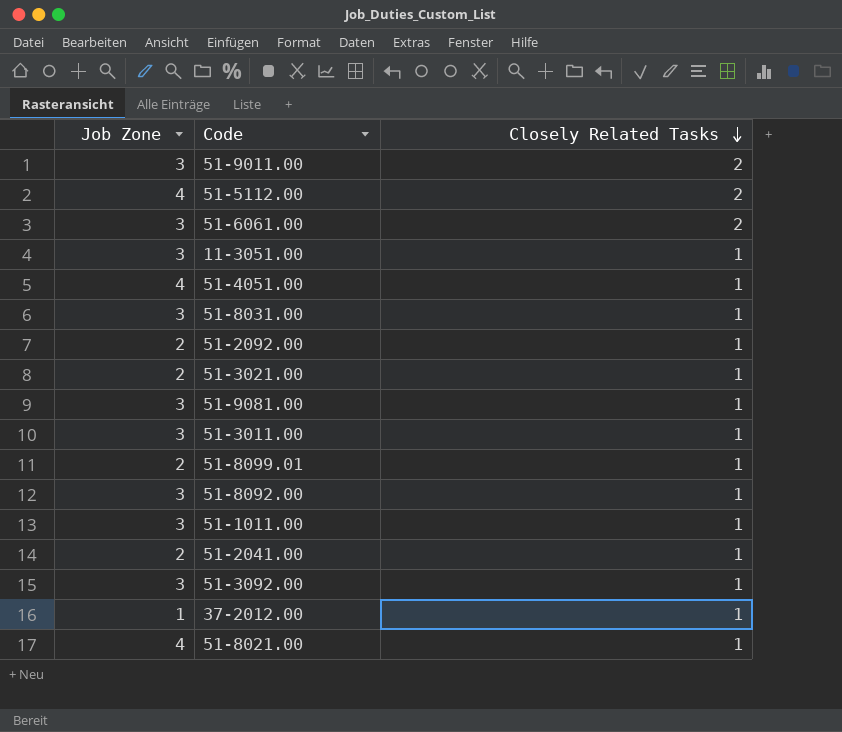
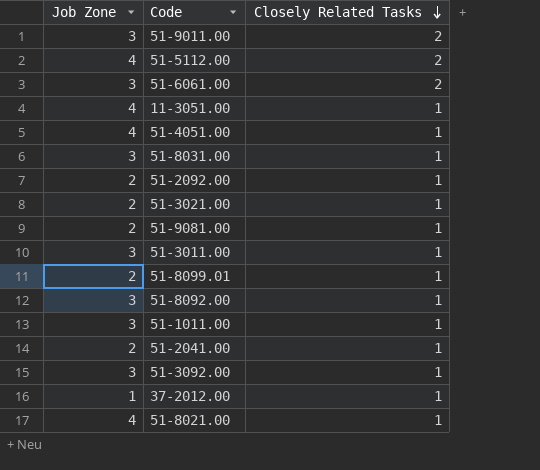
11-3051.00 | Job Zone: 3 -> 4
51-9081.00 | Job Zone: 3 -> 2

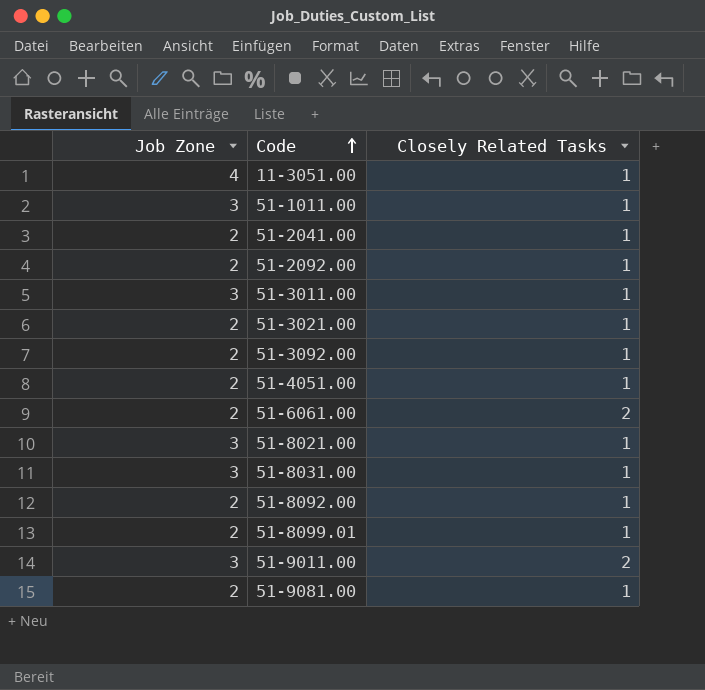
row order: Closely Related Tasks descending -> Code ascending
row 51-5112.00: 4 | 2 -> none
row 37-2012.00: 1 | 1 -> none
51-3092.00 | Job Zone: 3 -> 2
51-4051.00 | Job Zone: 4 -> 2
51-6061.00 | Job Zone: 3 -> 2
51-8021.00 | Job Zone: 4 -> 3
51-8092.00 | Job Zone: 3 -> 2

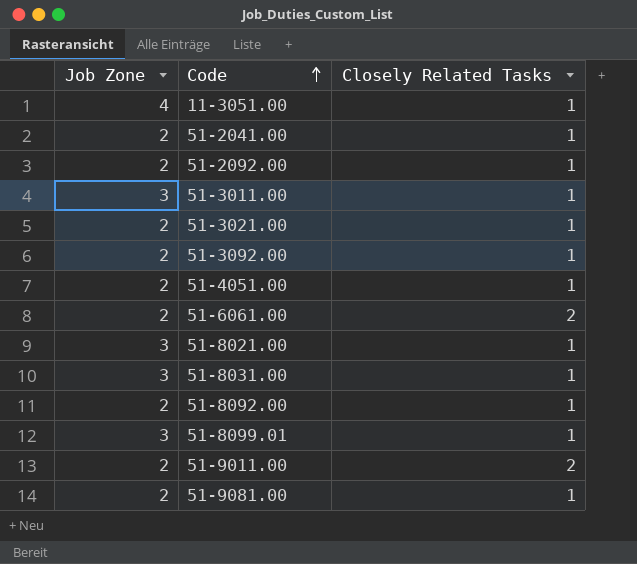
row 51-1011.00: 3 | 1 -> none
51-8099.01 | Job Zone: 2 -> 3
51-9011.00 | Job Zone: 3 -> 2

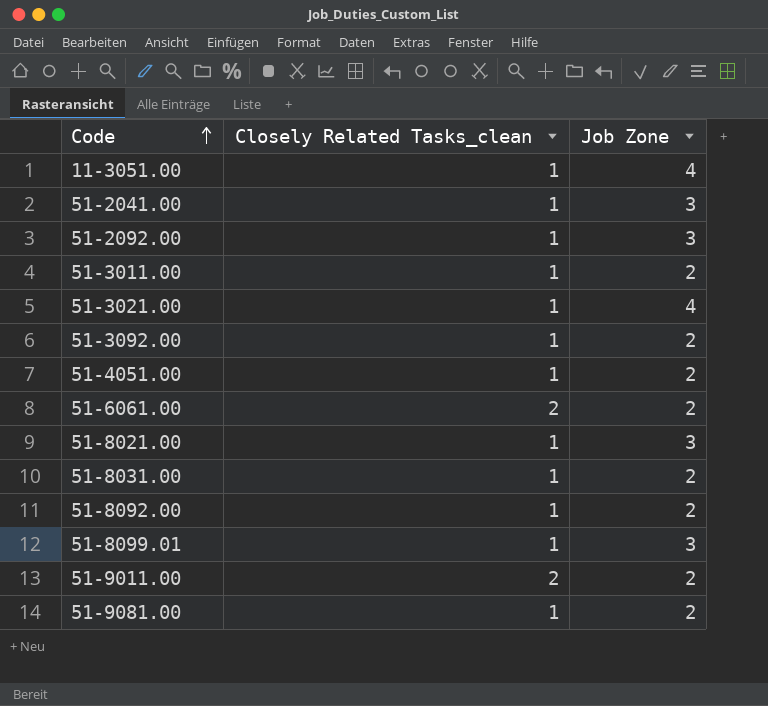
column name: Closely Related Tasks -> Closely Related Tasks_clean
column Job Zone | position: 1 -> 3
51-2041.00 | Job Zone: 2 -> 3
51-2092.00 | Job Zone: 2 -> 3
51-3011.00 | Job Zone: 3 -> 2
51-3021.00 | Job Zone: 2 -> 4
51-8031.00 | Job Zone: 3 -> 2

